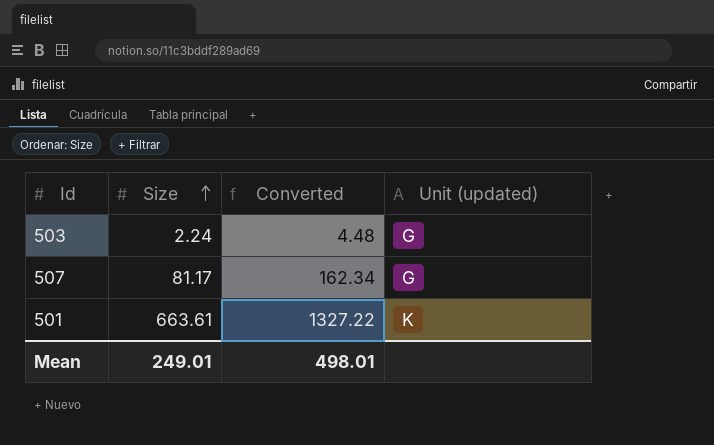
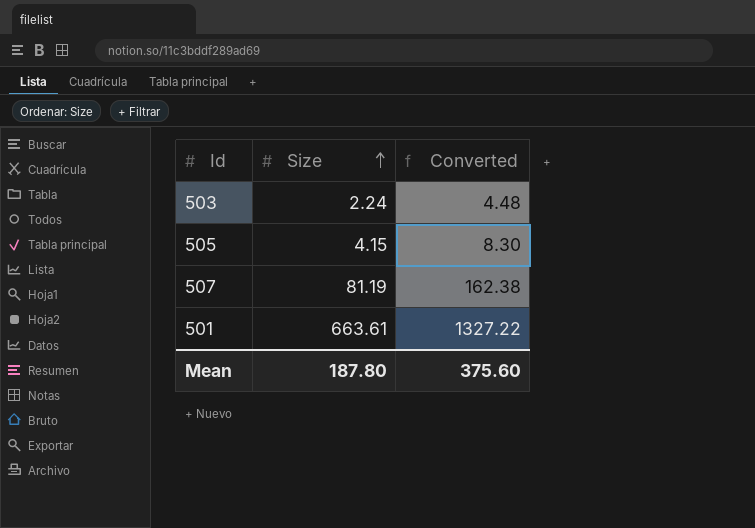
column Unit (updated) | position: 4 -> none
row 505: none -> 4.15 | 8.30
507 | Size: 81.17 -> 81.19
507 | Converted: 162.34 -> 162.38
Mean | Size: 249.01 -> 187.80
Mean | Converted: 498.01 -> 375.60

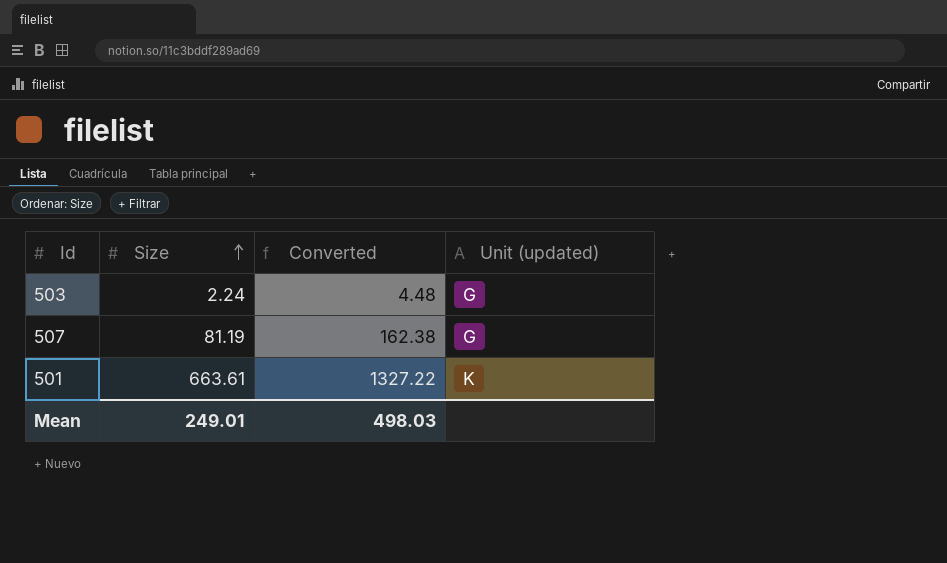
column Unit (updated) | position: none -> 4
row 505: 4.15 | 8.30 -> none
Mean | Size: 187.80 -> 249.01
Mean | Converted: 375.60 -> 498.03

